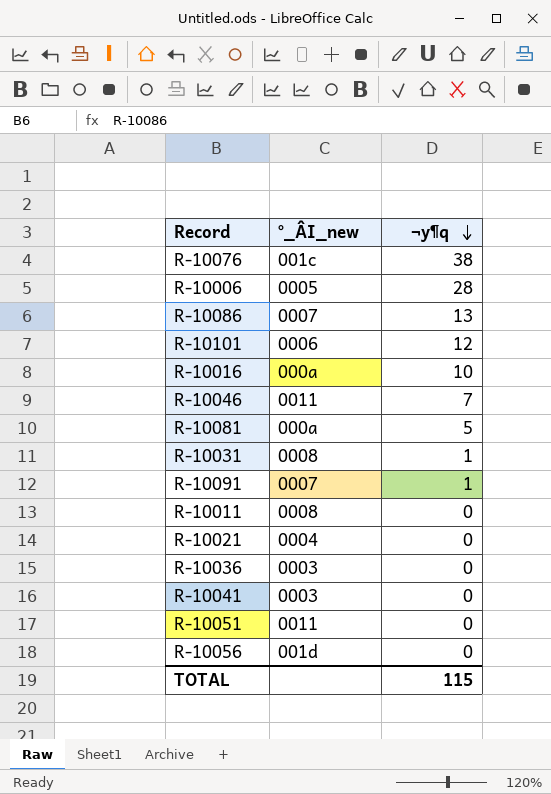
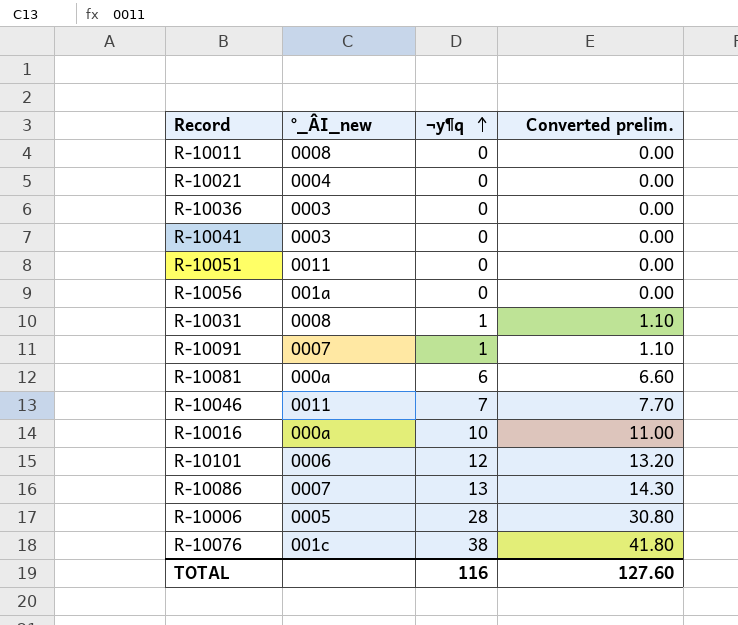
row order: ¬y¶q descending -> ¬y¶q ascending
column Converted prelim. | formula: none -> [¬y¶q] * 1.1
R-10056 | °_ÂI_new: 001d -> 001a
R-10081 | ¬y¶q: 5 -> 6
TOTAL | ¬y¶q: 115 -> 116

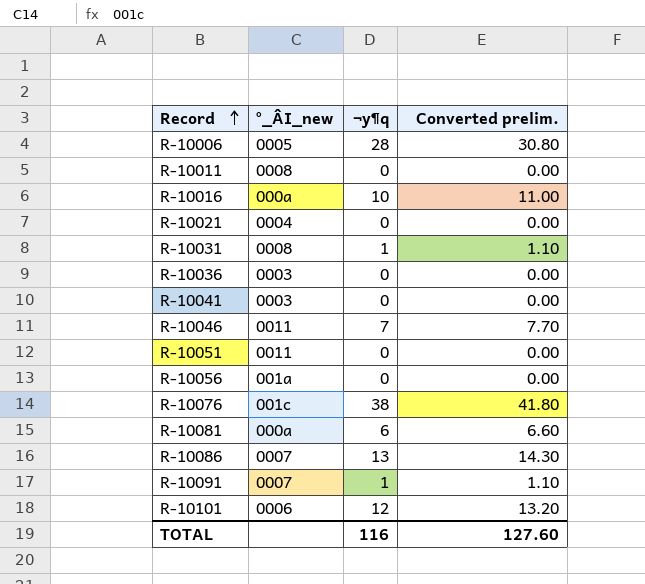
row order: ¬y¶q ascending -> Record ascending

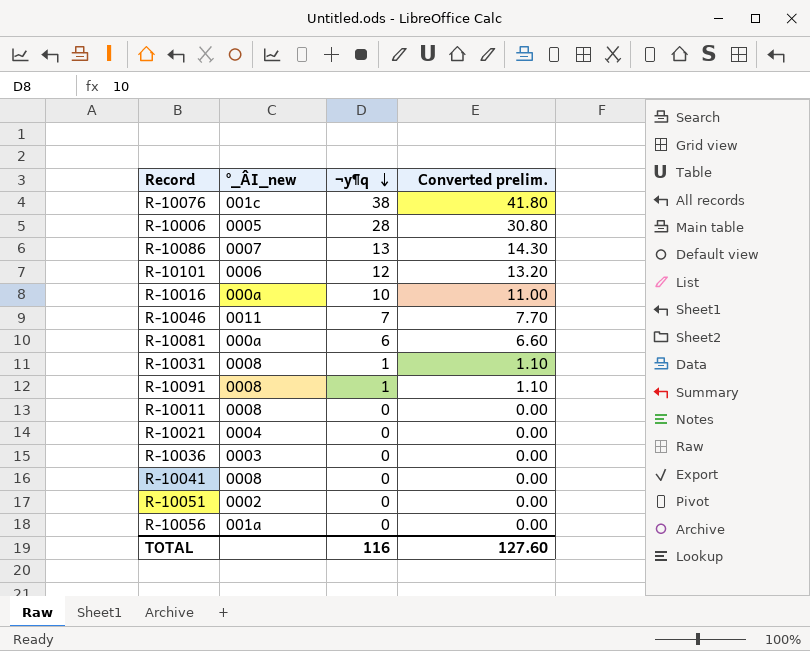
row order: Record ascending -> ¬y¶q descending
R-10091 | °_ÂI_new: 0007 -> 0008
R-10041 | °_ÂI_new: 0003 -> 0008
R-10051 | °_ÂI_new: 0011 -> 0002

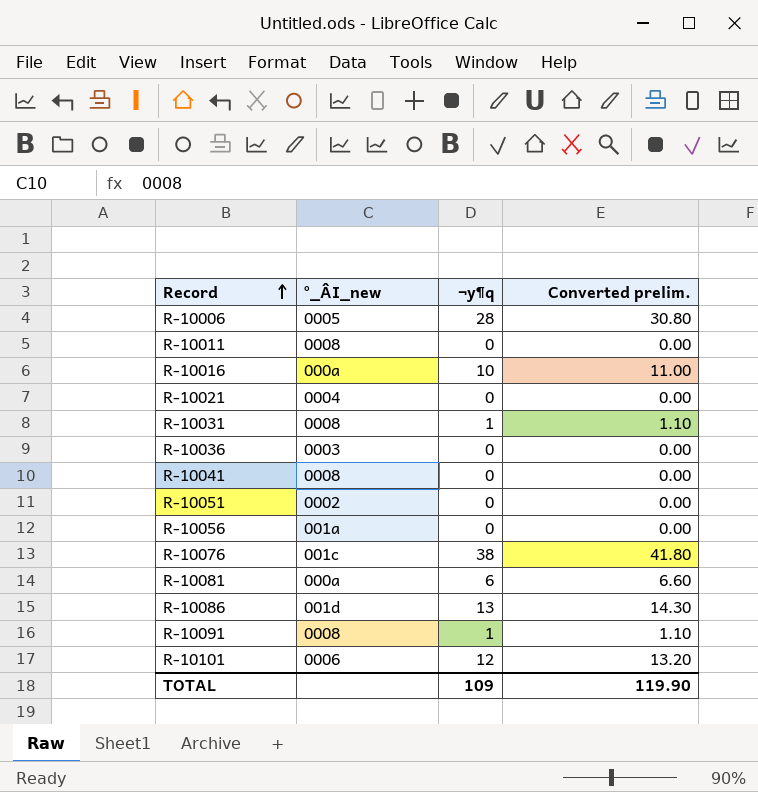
row order: ¬y¶q descending -> Record ascending
row R-10046: 0011 | 7 | 7.70 -> none
R-10086 | °_ÂI_new: 0007 -> 001d
TOTAL | ¬y¶q: 116 -> 109
TOTAL | Converted prelim.: 127.60 -> 119.90

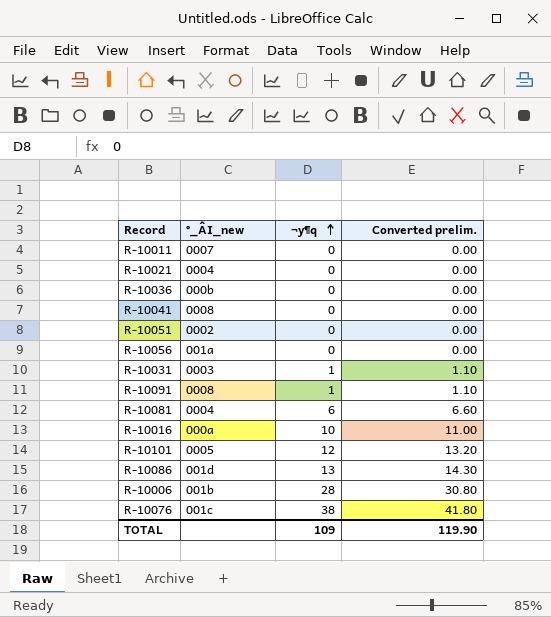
row order: Record ascending -> ¬y¶q ascending
R-10011 | °_ÂI_new: 0008 -> 0007
R-10036 | °_ÂI_new: 0003 -> 000b
R-10031 | °_ÂI_new: 0008 -> 0003
R-10081 | °_ÂI_new: 000a -> 0004
R-10101 | °_ÂI_new: 0006 -> 0005
R-10006 | °_ÂI_new: 0005 -> 001b

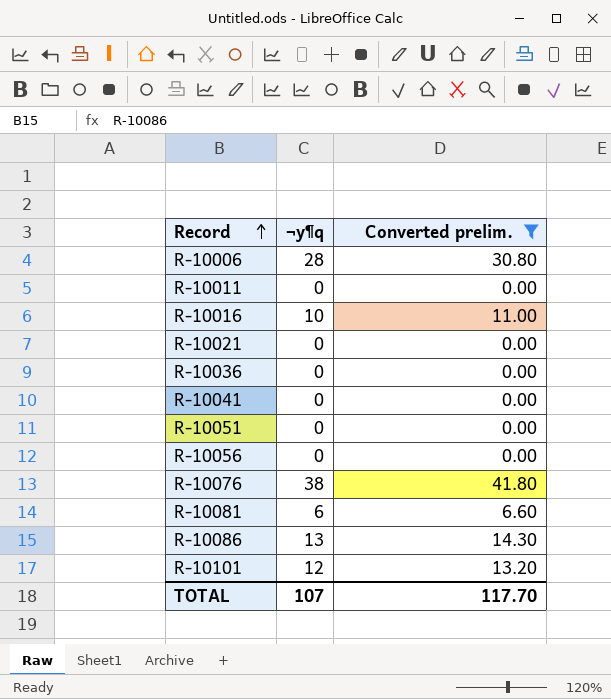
filter: none -> Converted prelim. != 1.10
row order: ¬y¶q ascending -> Record ascending
column °_ÂI_new | position: 2 -> none
TOTAL | ¬y¶q: 109 -> 107
TOTAL | Converted prelim.: 119.90 -> 117.70

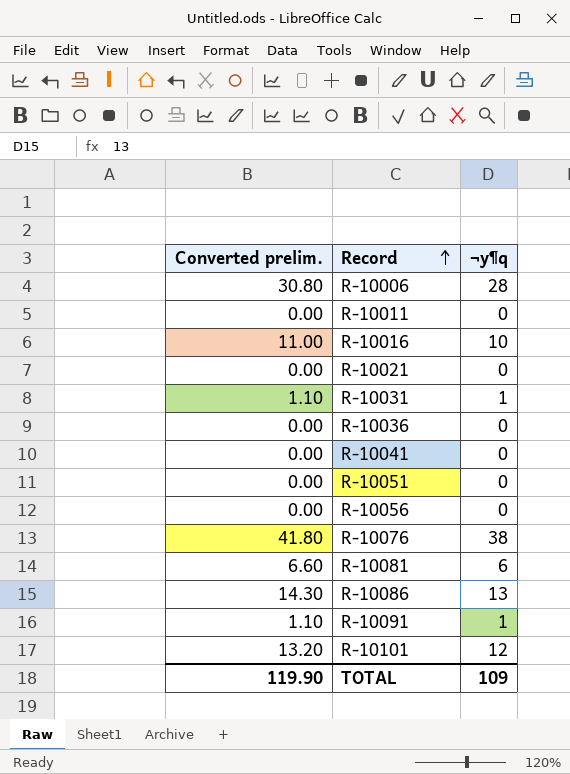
filter: Converted prelim. != 1.10 -> none
column Converted prelim. | position: 3 -> 1
TOTAL | Converted prelim.: 117.70 -> 119.90
TOTAL | ¬y¶q: 107 -> 109

